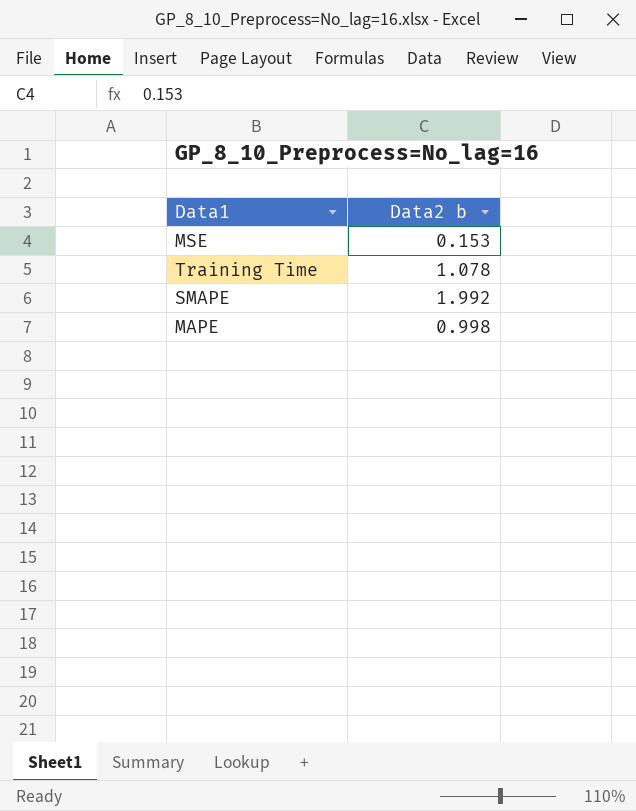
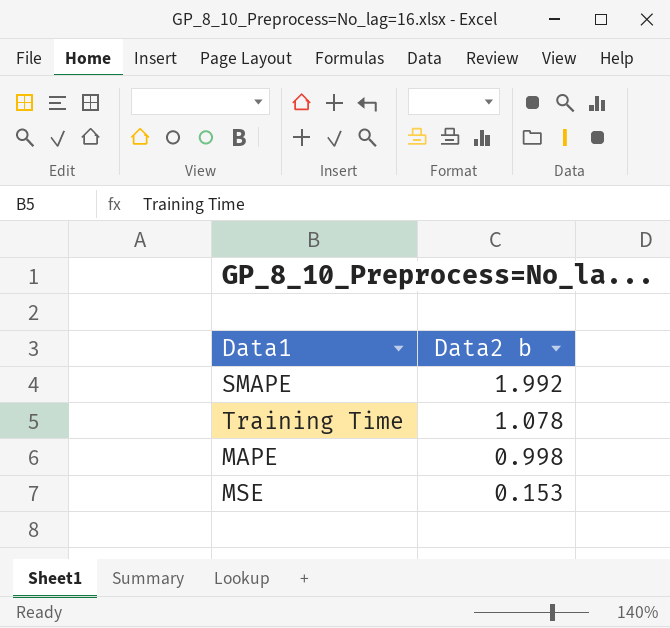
row order: none -> Data2 b descending

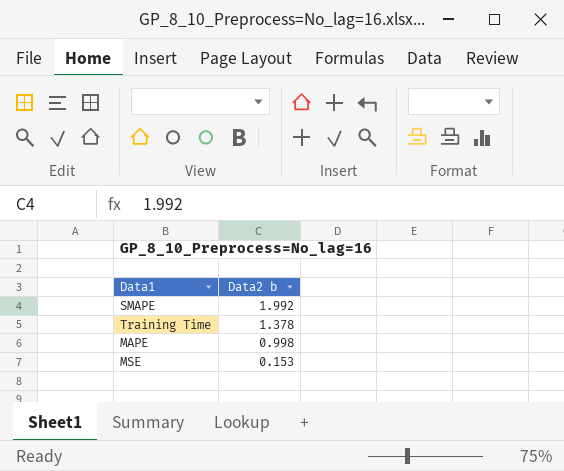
Training Time | Data2 b: 1.078 -> 1.378

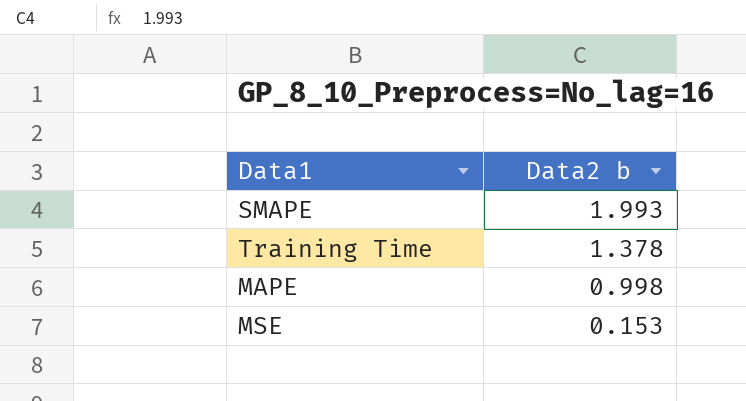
SMAPE | Data2 b: 1.992 -> 1.993

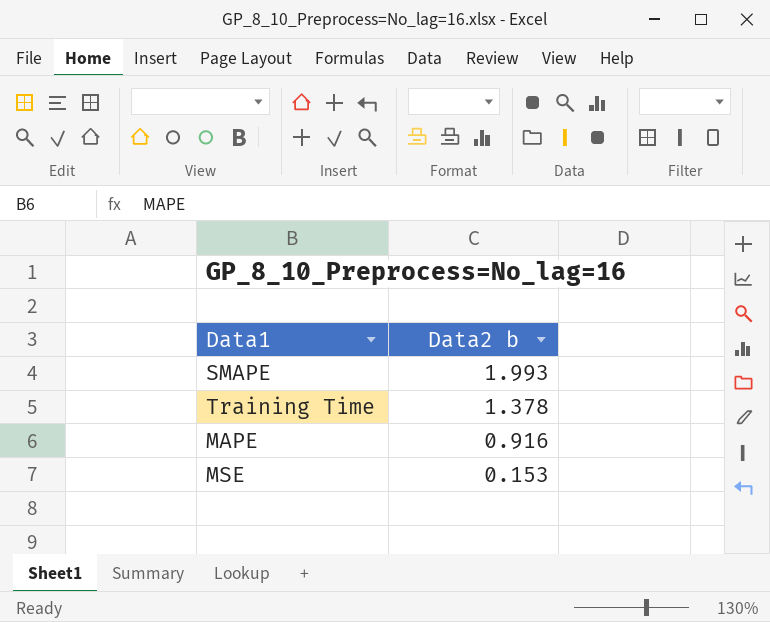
MAPE | Data2 b: 0.998 -> 0.916

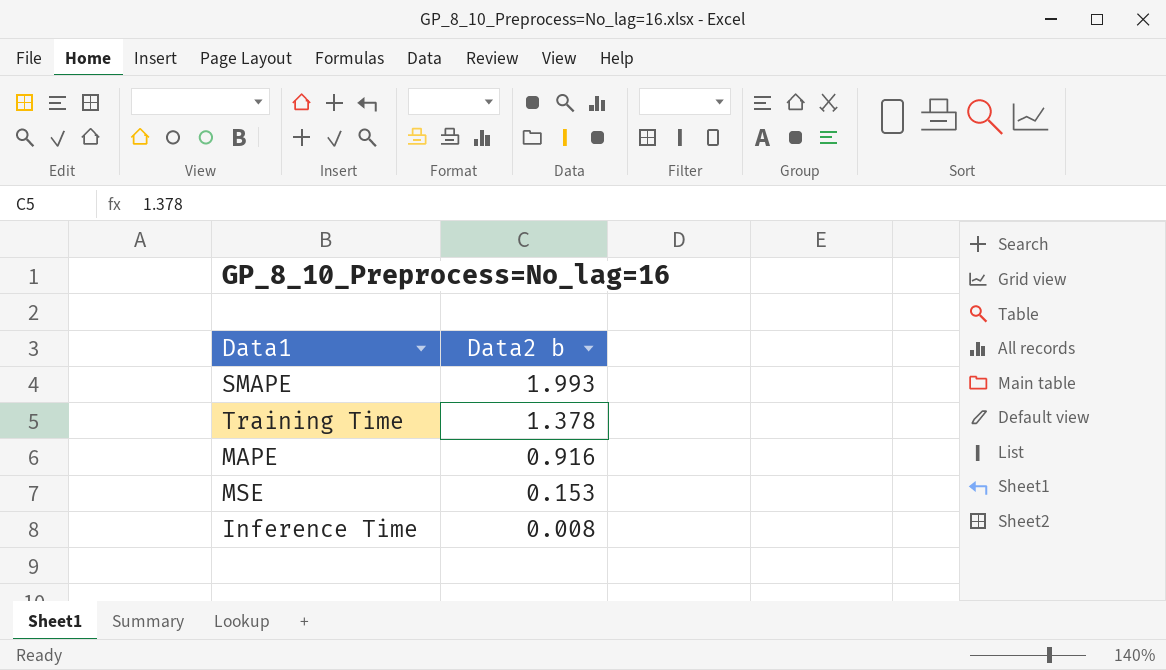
row Inference Time: none -> 0.008

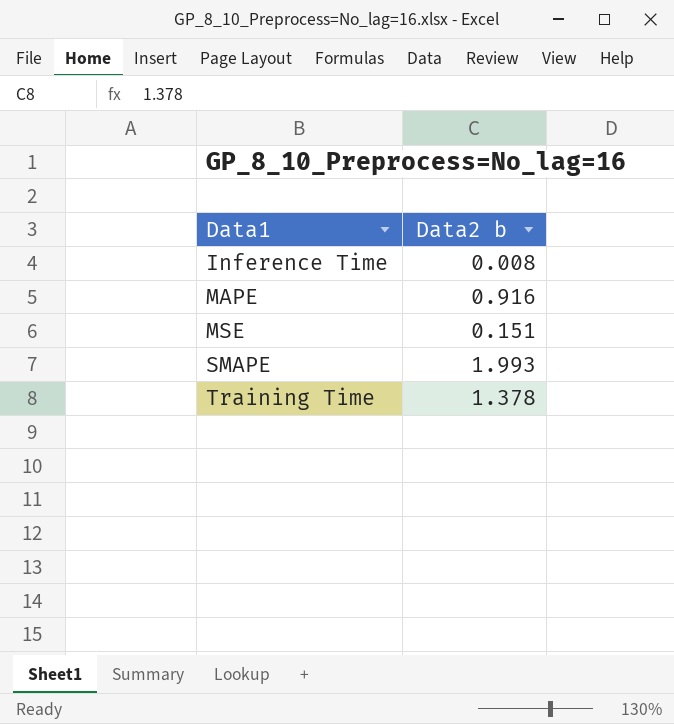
row order: Data2 b descending -> Data1 ascending
MSE | Data2 b: 0.153 -> 0.151

